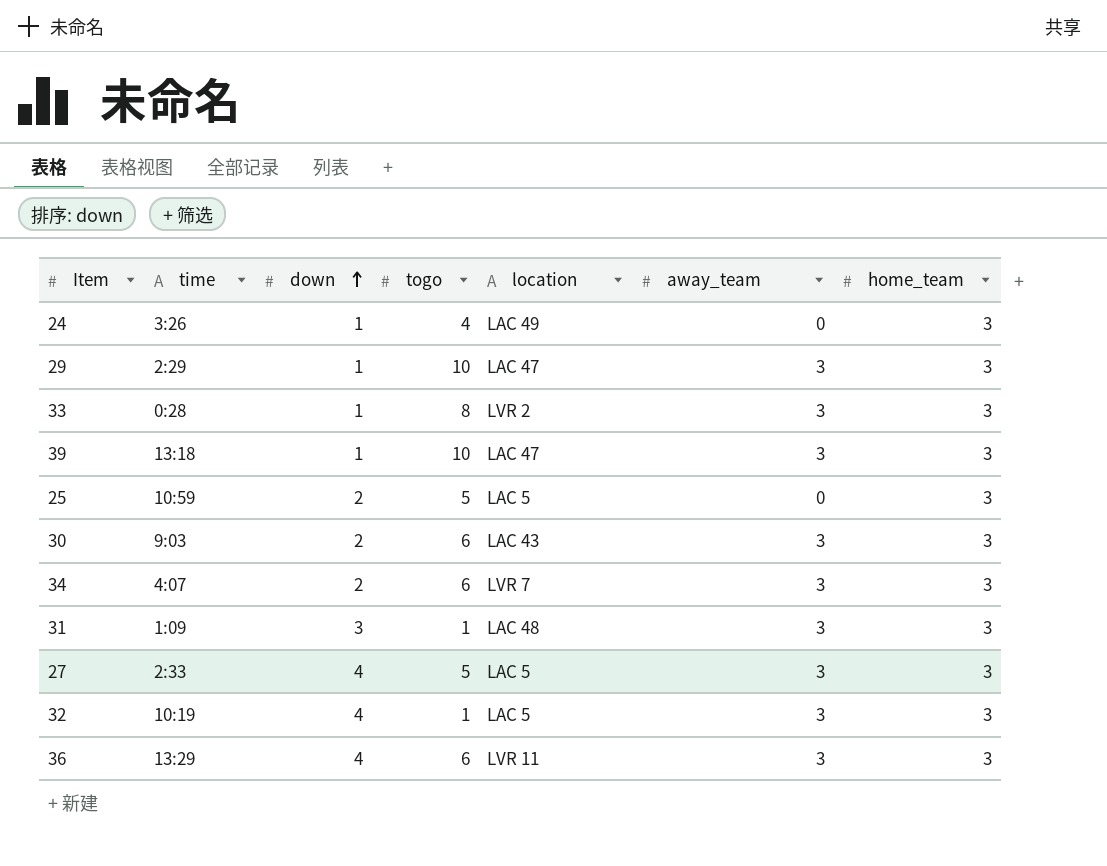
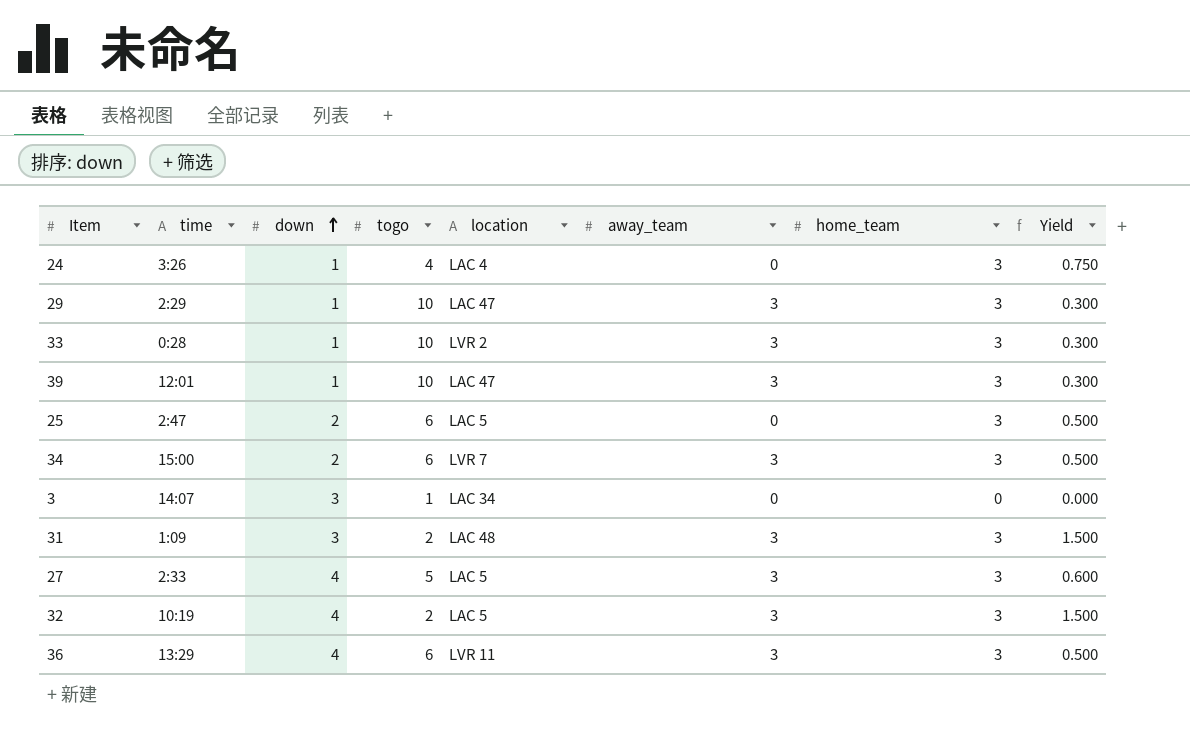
column Yield | formula: none -> [home_team] / [togo]
row 30: 9:03 | 2 | 6 | LAC 43 | 3 | 3 -> none
24 | location: LAC 49 -> LAC 4
33 | togo: 8 -> 10
39 | time: 13:18 -> 12:01
25 | time: 10:59 -> 2:47
25 | togo: 5 -> 6
34 | time: 4:07 -> 15:00
row 3: none -> 14:07 | 3 | 1 | LAC 34 | 0 | 0 | 0.000
31 | togo: 1 -> 2
32 | togo: 1 -> 2

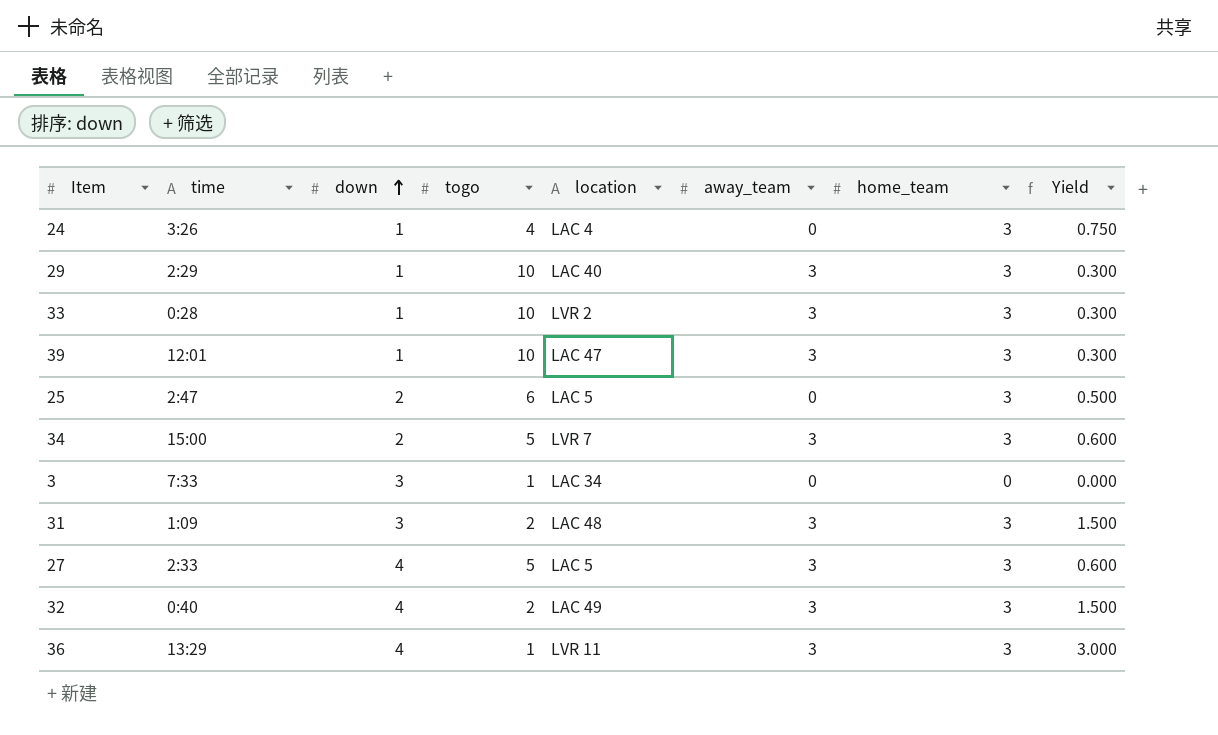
29 | location: LAC 47 -> LAC 40
34 | togo: 6 -> 5
34 | Yield: 0.500 -> 0.600
3 | time: 14:07 -> 7:33
32 | time: 10:19 -> 0:40
32 | location: LAC 5 -> LAC 49
36 | togo: 6 -> 1
36 | Yield: 0.500 -> 3.000

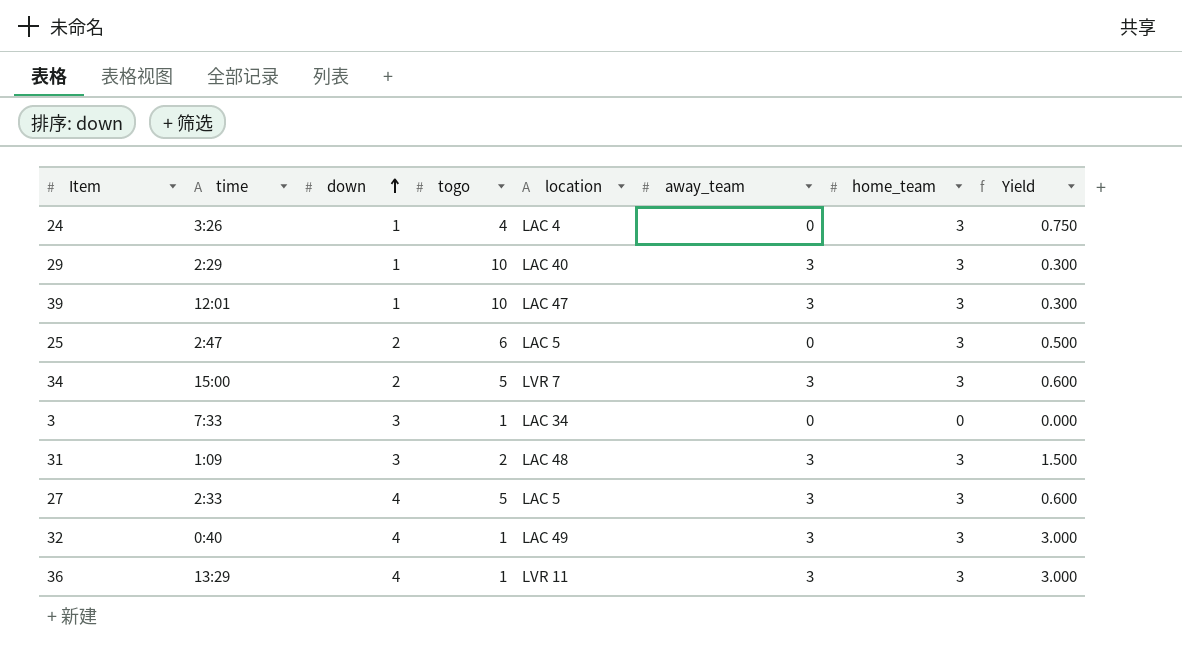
row 33: 0:28 | 1 | 10 | LVR 2 | 3 | 3 | 0.300 -> none
32 | togo: 2 -> 1
32 | Yield: 1.500 -> 3.000

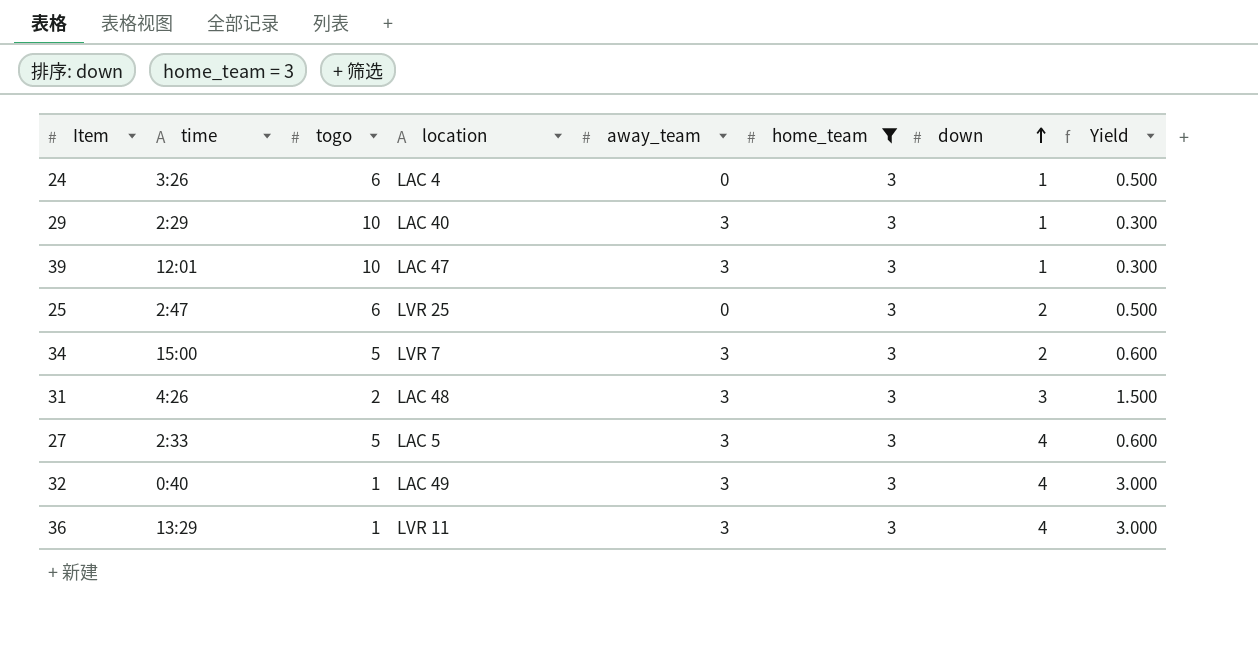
filter: none -> home_team = 3
column down | position: 3 -> 7
24 | togo: 4 -> 6
24 | Yield: 0.750 -> 0.500
25 | location: LAC 5 -> LVR 25
31 | time: 1:09 -> 4:26

